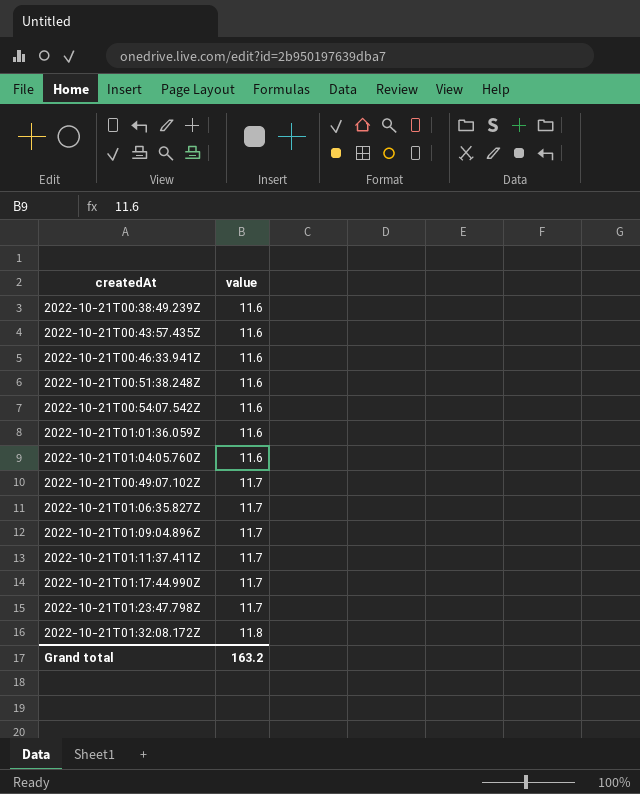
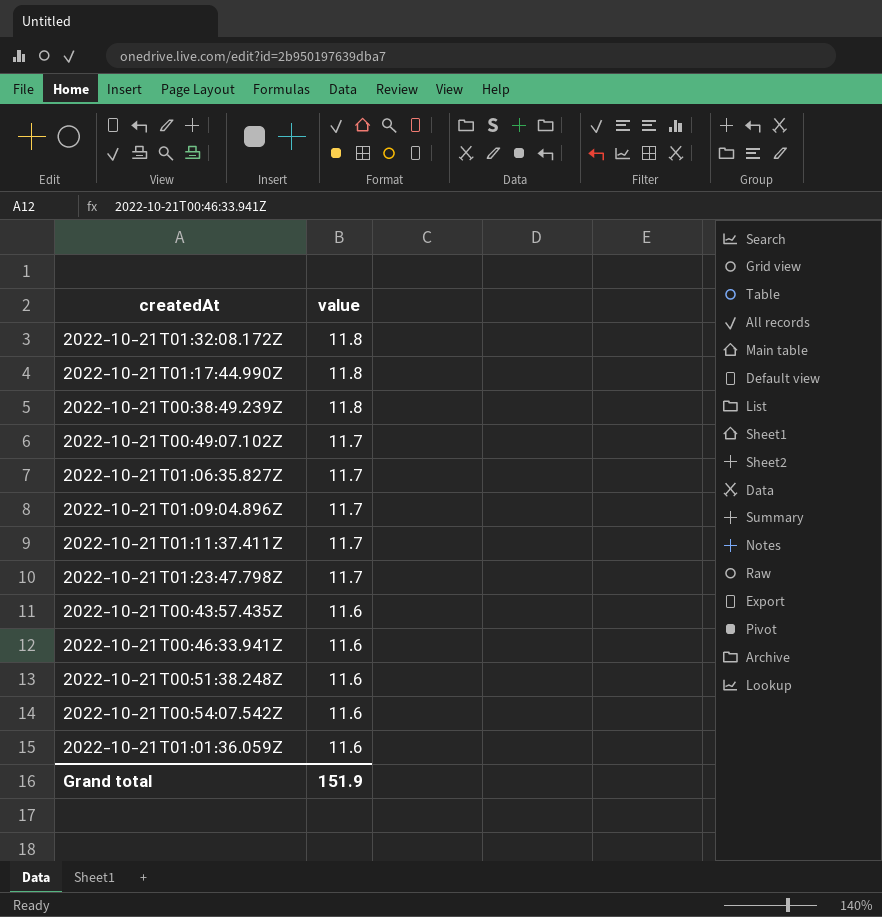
row order: value ascending -> value descending
row 2022-10-21T01:04:05.760Z: 11.6 -> none
2022-10-21T01:17:44.990Z | value: 11.7 -> 11.8
2022-10-21T00:38:49.239Z | value: 11.6 -> 11.8
Grand total | value: 163.2 -> 151.9

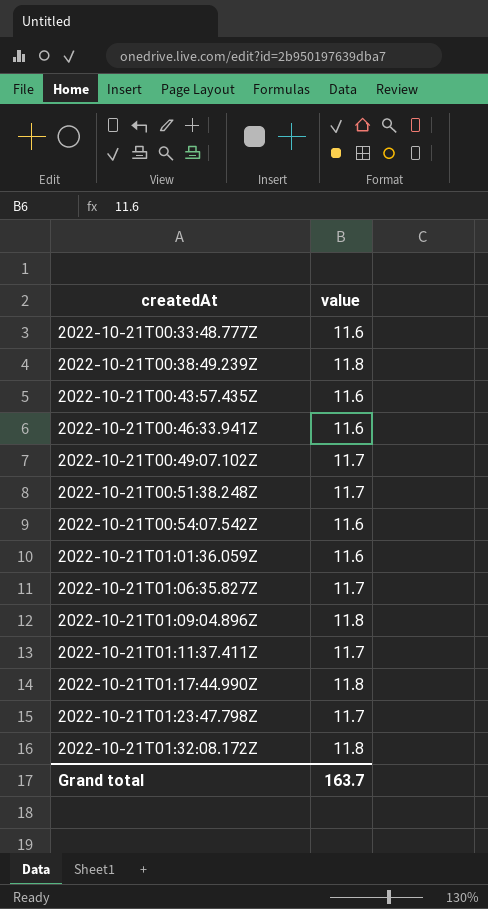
row order: value descending -> createdAt ascending
row 2022-10-21T00:33:48.777Z: none -> 11.6
2022-10-21T00:51:38.248Z | value: 11.6 -> 11.7
2022-10-21T01:09:04.896Z | value: 11.7 -> 11.8
Grand total | value: 151.9 -> 163.7

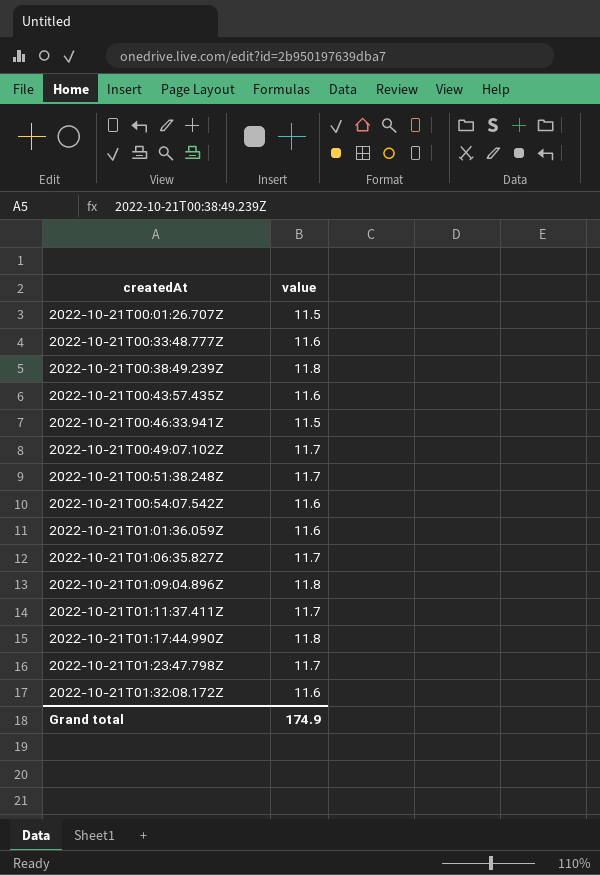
row 2022-10-21T00:01:26.707Z: none -> 11.5
2022-10-21T00:46:33.941Z | value: 11.6 -> 11.5
2022-10-21T01:32:08.172Z | value: 11.8 -> 11.6
Grand total | value: 163.7 -> 174.9

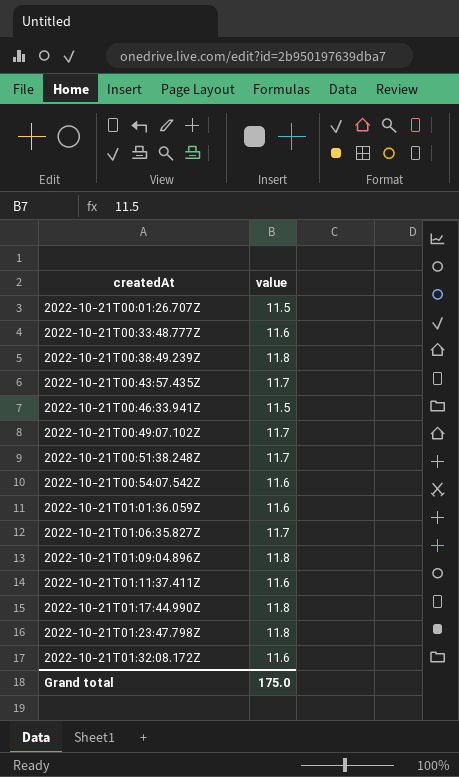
2022-10-21T00:43:57.435Z | value: 11.6 -> 11.7
2022-10-21T01:11:37.411Z | value: 11.7 -> 11.6
2022-10-21T01:23:47.798Z | value: 11.7 -> 11.8
Grand total | value: 174.9 -> 175.0

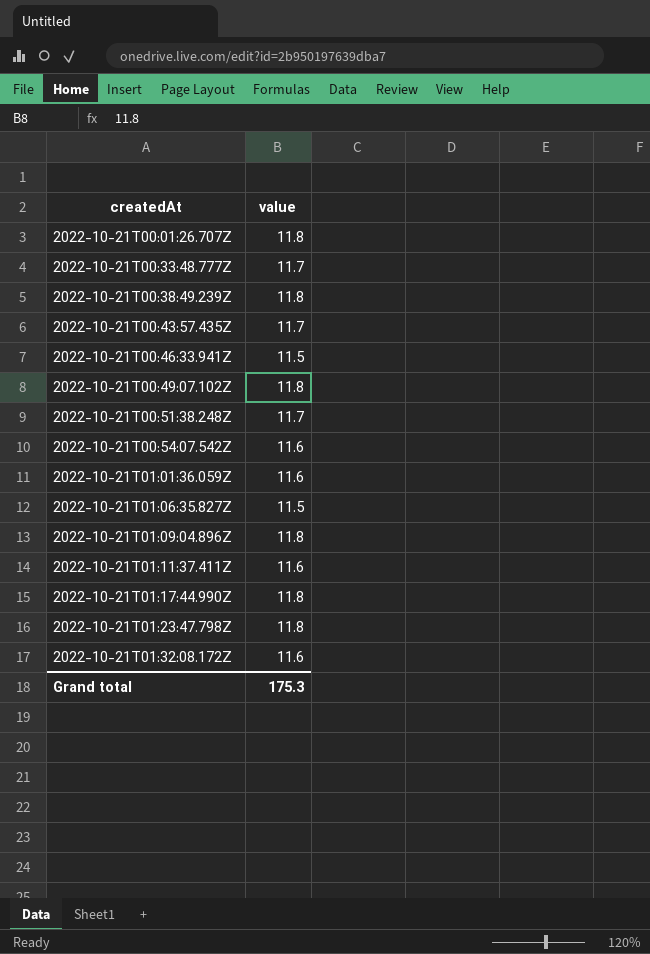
2022-10-21T00:01:26.707Z | value: 11.5 -> 11.8
2022-10-21T00:33:48.777Z | value: 11.6 -> 11.7
2022-10-21T00:49:07.102Z | value: 11.7 -> 11.8
2022-10-21T01:06:35.827Z | value: 11.7 -> 11.5
Grand total | value: 175.0 -> 175.3

